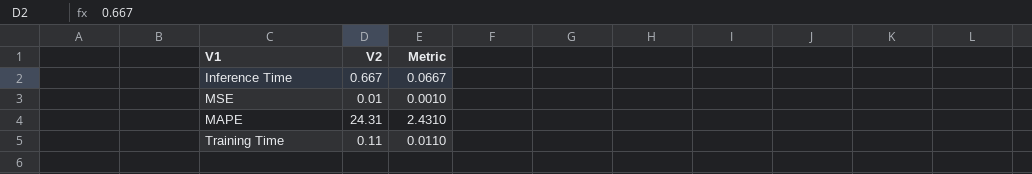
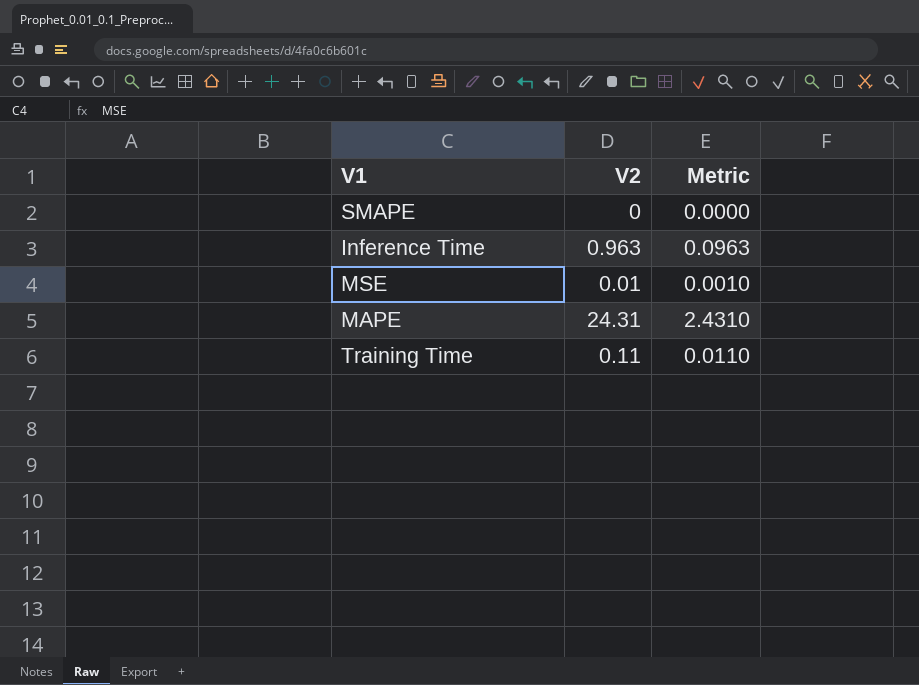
row SMAPE: none -> 0 | 0.0000
Inference Time | V2: 0.667 -> 0.963
Inference Time | Metric: 0.0667 -> 0.0963

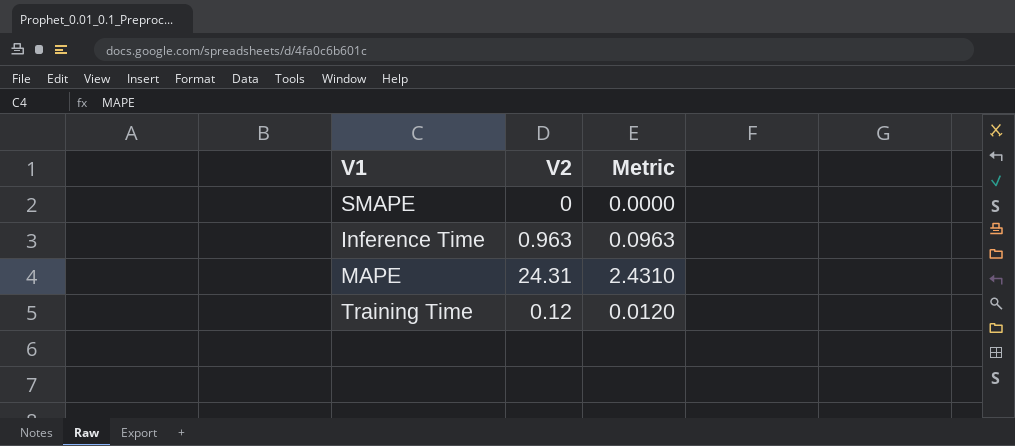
row MSE: 0.01 | 0.0010 -> none
Training Time | V2: 0.11 -> 0.12
Training Time | Metric: 0.0110 -> 0.0120

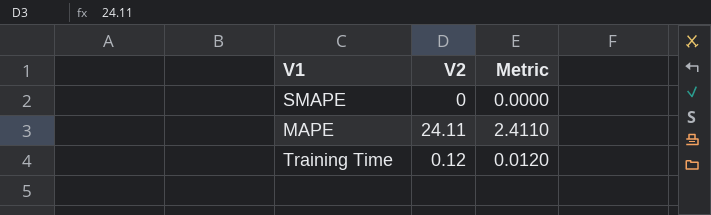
row Inference Time: 0.963 | 0.0963 -> none
MAPE | V2: 24.31 -> 24.11
MAPE | Metric: 2.4310 -> 2.4110

